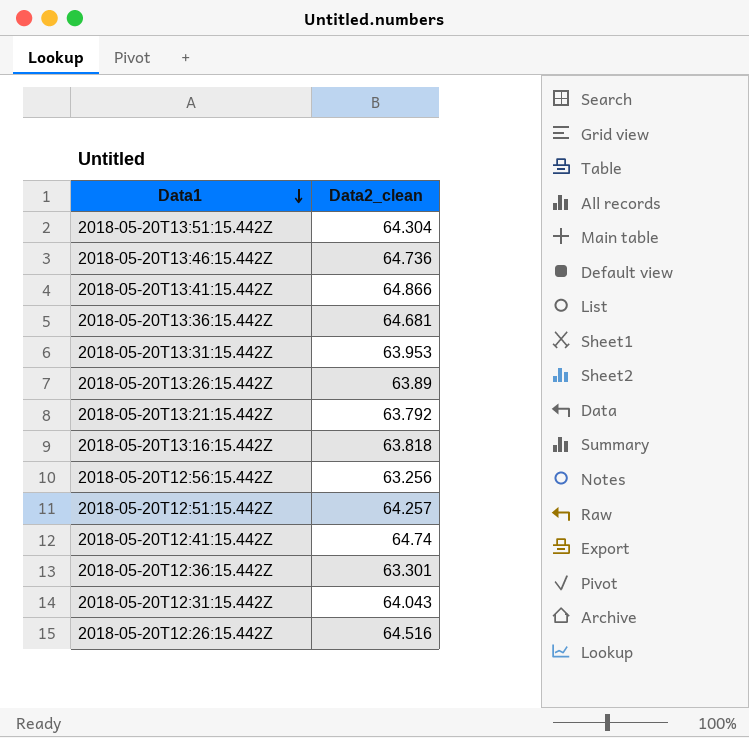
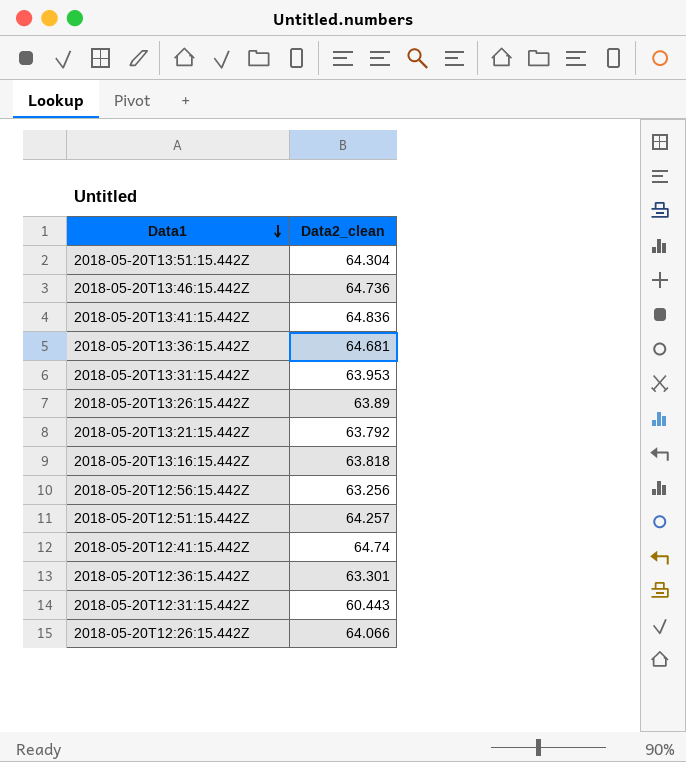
2018-05-20T13:41:15.442Z | Data2_clean: 64.866 -> 64.836
2018-05-20T12:31:15.442Z | Data2_clean: 64.043 -> 60.443
2018-05-20T12:26:15.442Z | Data2_clean: 64.516 -> 64.066

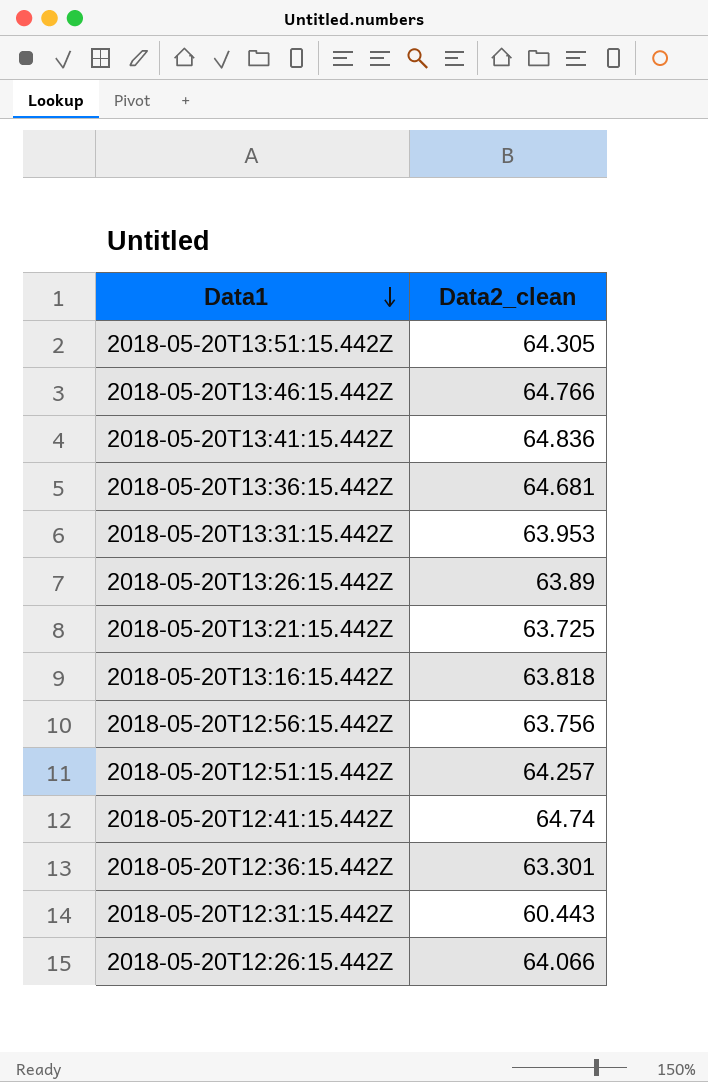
2018-05-20T13:51:15.442Z | Data2_clean: 64.304 -> 64.305
2018-05-20T13:46:15.442Z | Data2_clean: 64.736 -> 64.766
2018-05-20T13:21:15.442Z | Data2_clean: 63.792 -> 63.725
2018-05-20T12:56:15.442Z | Data2_clean: 63.256 -> 63.756

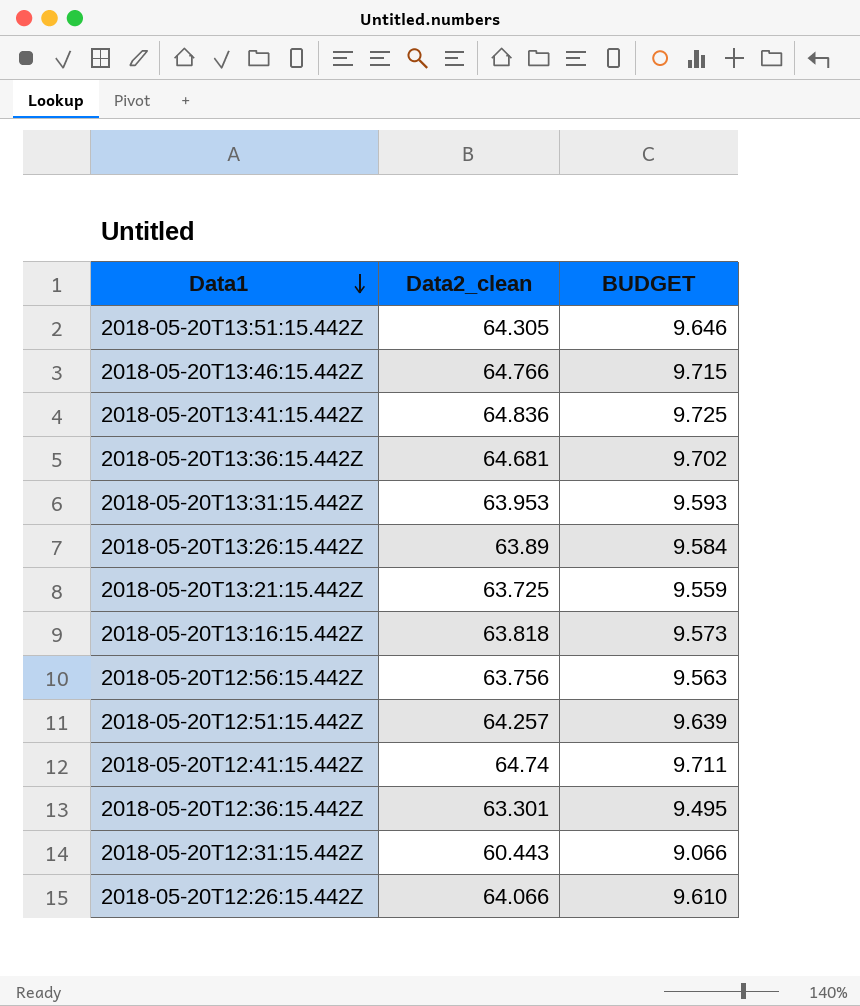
column BUDGET | formula: none -> [Data2_clean] * 0.15

